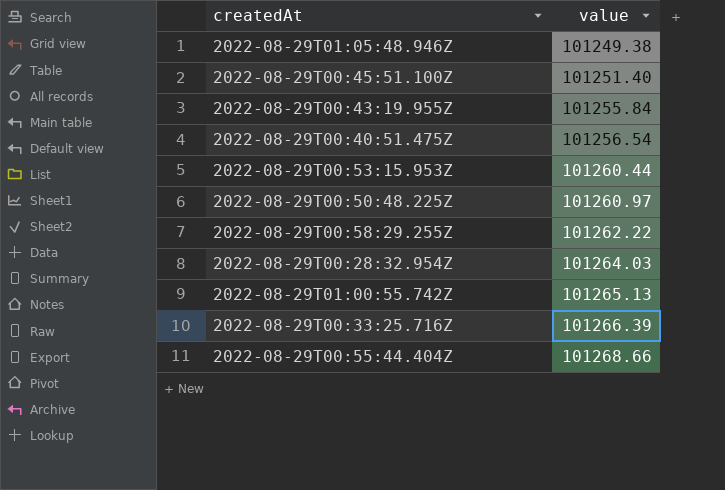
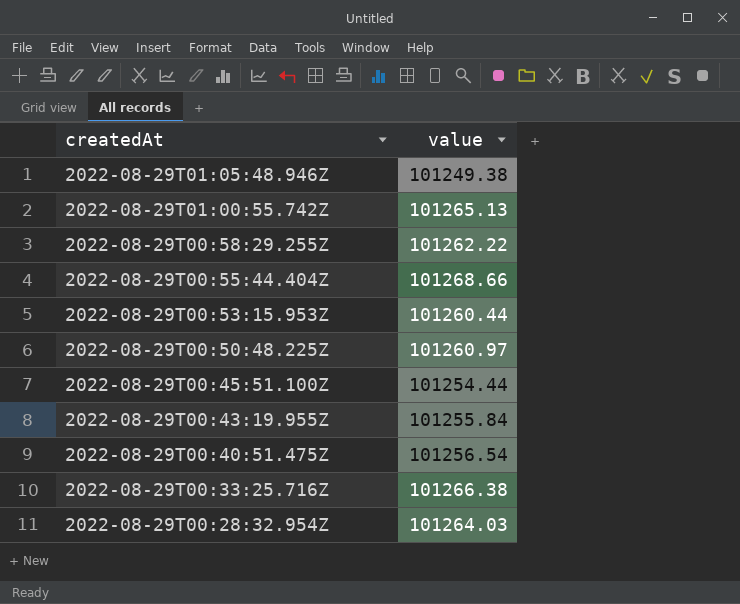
row order: value ascending -> createdAt descending
2022-08-29T00:45:51.100Z | value: 101251.40 -> 101254.44
2022-08-29T00:33:25.716Z | value: 101266.39 -> 101266.38

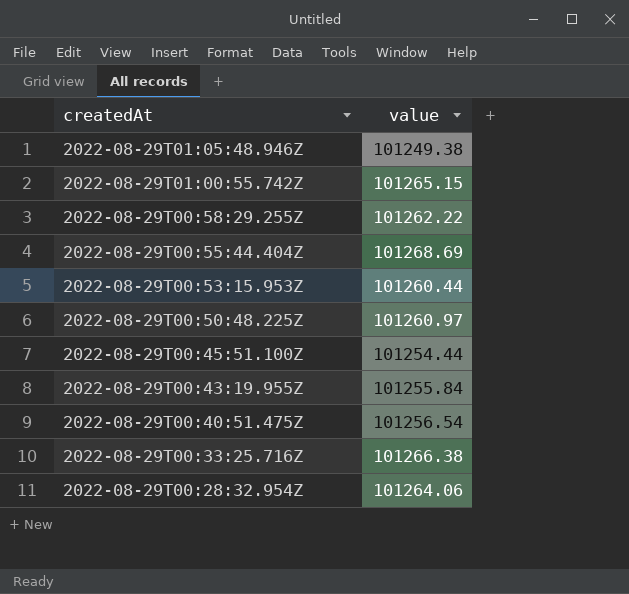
2022-08-29T01:00:55.742Z | value: 101265.13 -> 101265.15
2022-08-29T00:55:44.404Z | value: 101268.66 -> 101268.69
2022-08-29T00:28:32.954Z | value: 101264.03 -> 101264.06

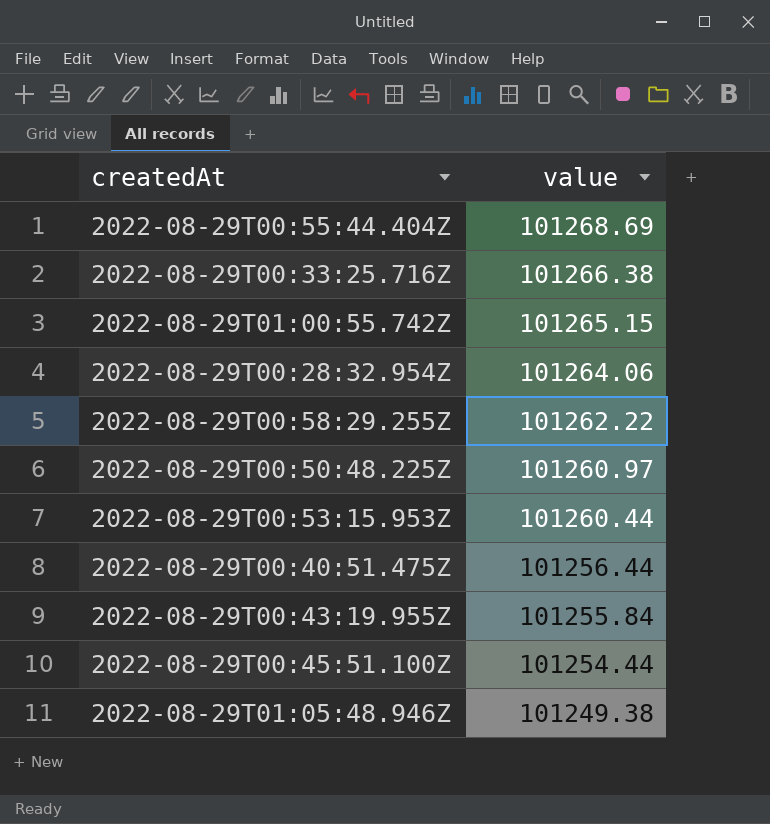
row order: createdAt descending -> value descending
2022-08-29T00:40:51.475Z | value: 101256.54 -> 101256.44

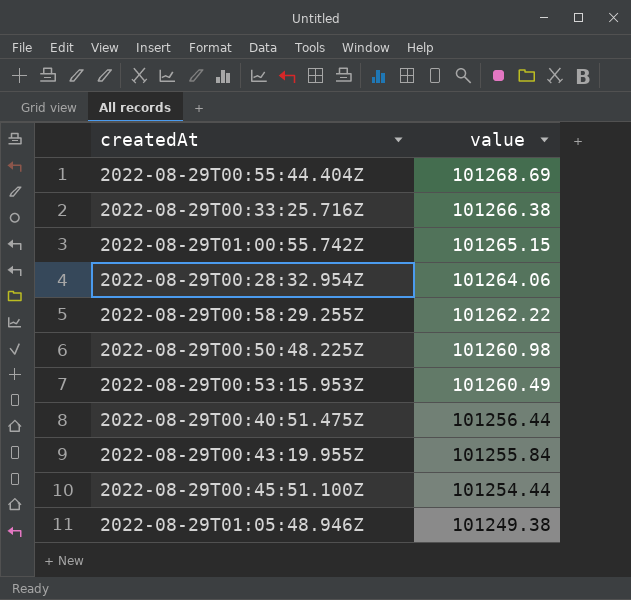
2022-08-29T00:50:48.225Z | value: 101260.97 -> 101260.98
2022-08-29T00:53:15.953Z | value: 101260.44 -> 101260.49

